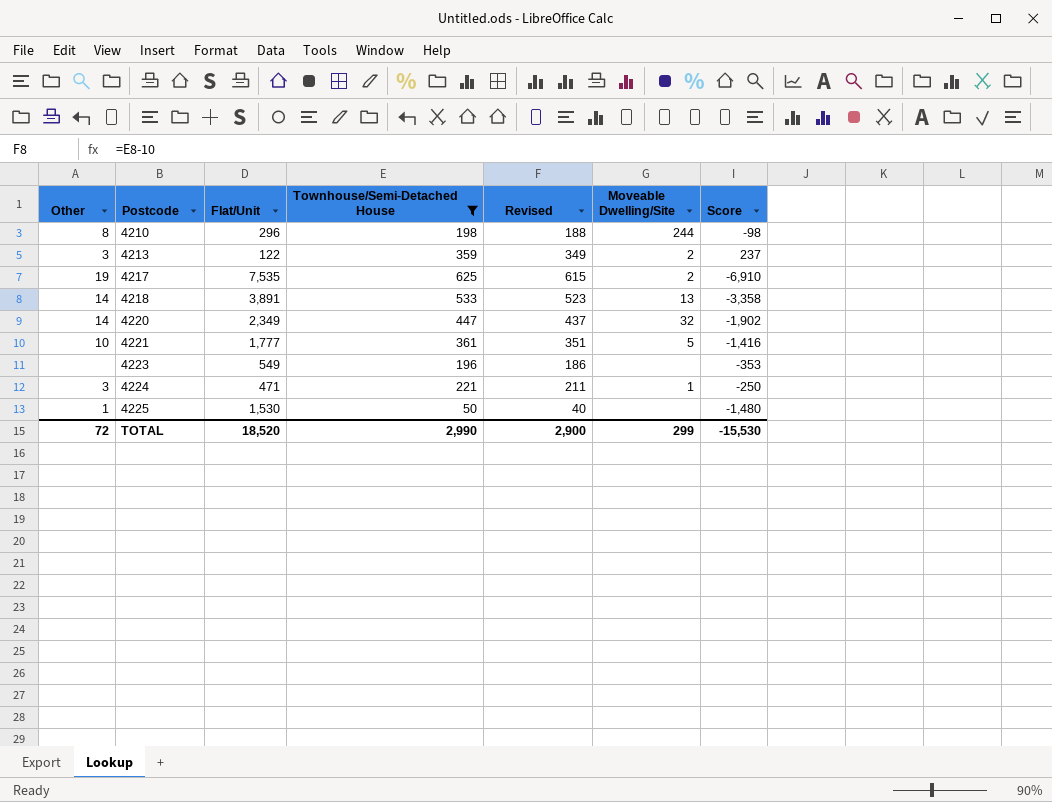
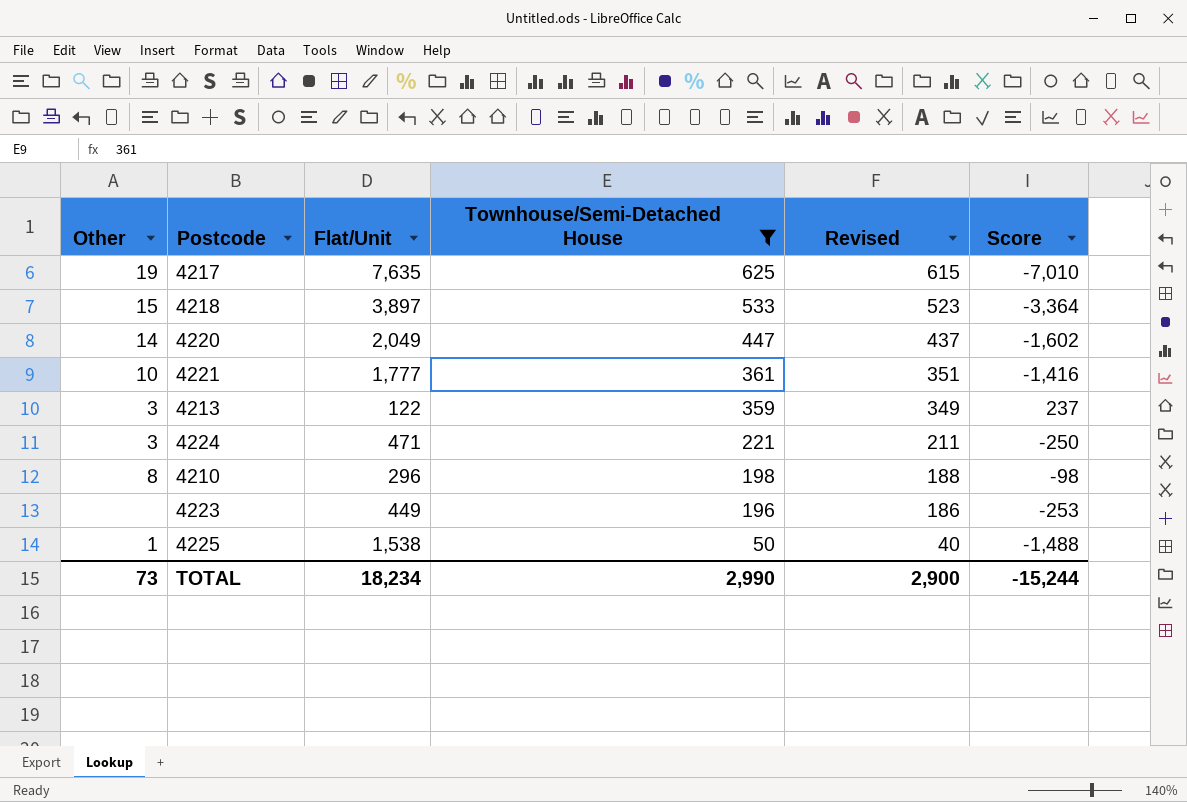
row order: Postcode ascending -> Townhouse/Semi-Detached House descending
column Moveable Dwelling/Site | position: 6 -> none
4217 | Flat/Unit: 7,535 -> 7,635
4217 | Score: -6,910 -> -7,010
4218 | Other: 14 -> 15
4218 | Flat/Unit: 3,891 -> 3,897
4218 | Score: -3,358 -> -3,364
4220 | Flat/Unit: 2,349 -> 2,049
4220 | Score: -1,902 -> -1,602
4223 | Flat/Unit: 549 -> 449
4223 | Score: -353 -> -253
4225 | Flat/Unit: 1,530 -> 1,538
4225 | Score: -1,480 -> -1,488
TOTAL | Other: 72 -> 73
TOTAL | Flat/Unit: 18,520 -> 18,234
TOTAL | Score: -15,530 -> -15,244

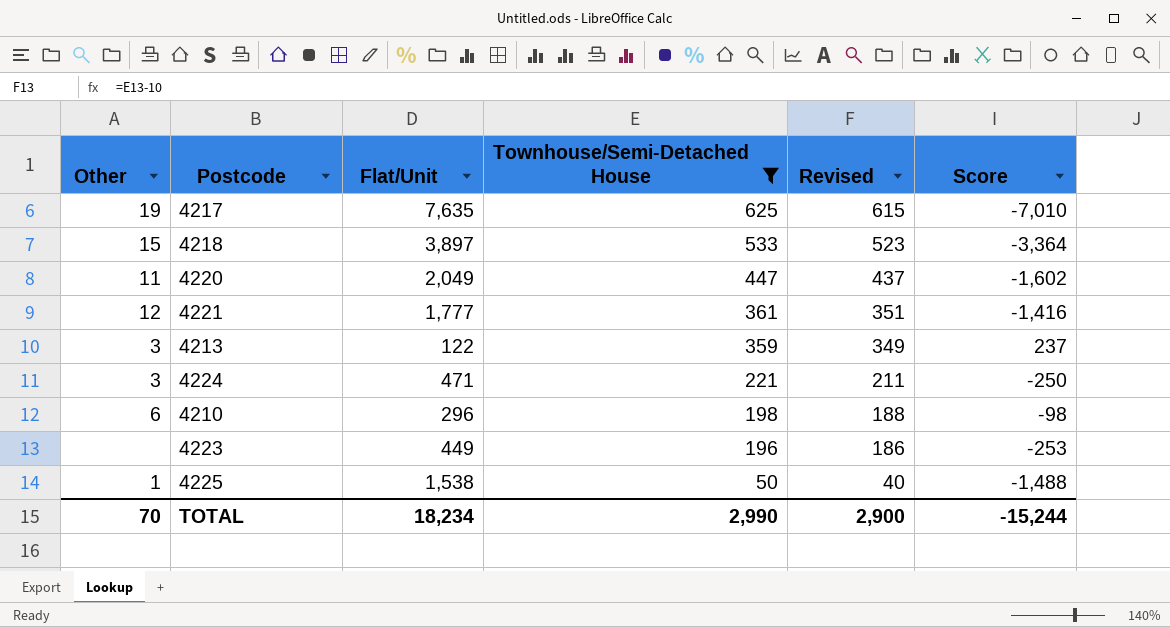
4220 | Other: 14 -> 11
4221 | Other: 10 -> 12
4210 | Other: 8 -> 6
TOTAL | Other: 73 -> 70

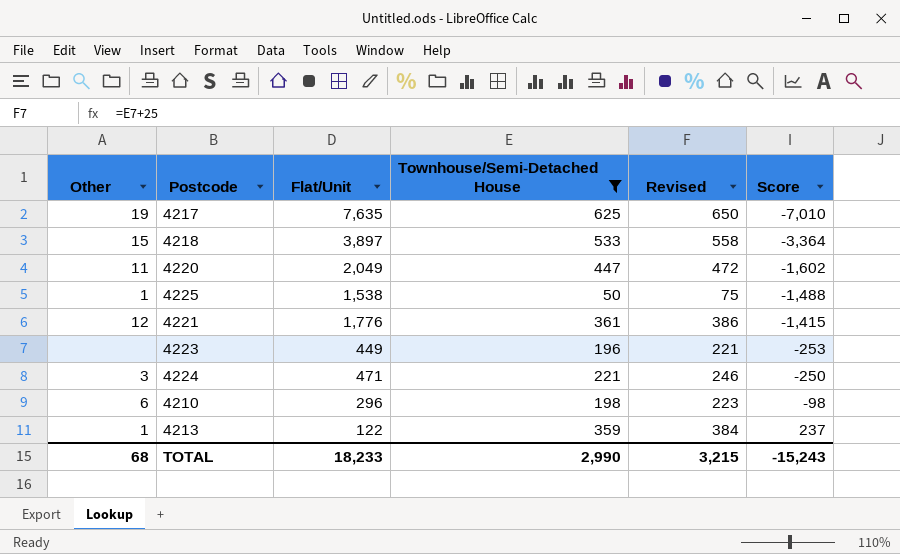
row order: Townhouse/Semi-Detached House descending -> Score ascending
column Revised | formula: [Townhouse/Semi-Detached House] - 10 -> [Townhouse/Semi-Detached House] + 25
4221 | Flat/Unit: 1,777 -> 1,776
4221 | Score: -1,416 -> -1,415
4213 | Other: 3 -> 1
TOTAL | Other: 70 -> 68
TOTAL | Flat/Unit: 18,234 -> 18,233
TOTAL | Revised: 2,900 -> 3,215
TOTAL | Score: -15,244 -> -15,243

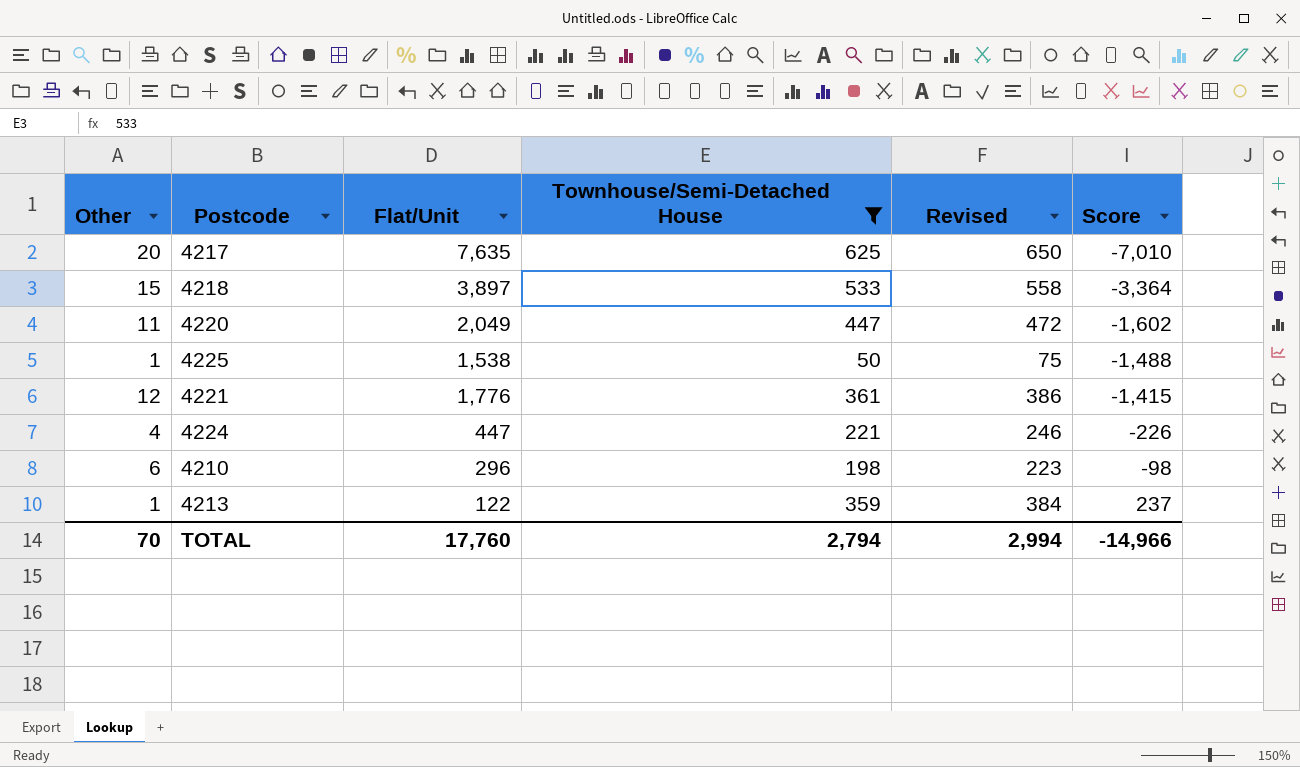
row 4223: none | 449 | 196 | 221 | -253 -> none
4217 | Other: 19 -> 20
4224 | Other: 3 -> 4
4224 | Flat/Unit: 471 -> 447
4224 | Score: -250 -> -226
TOTAL | Other: 68 -> 70
TOTAL | Flat/Unit: 18,233 -> 17,760
TOTAL | Townhouse/Semi-Detached House: 2,990 -> 2,794
TOTAL | Revised: 3,215 -> 2,994
TOTAL | Score: -15,243 -> -14,966

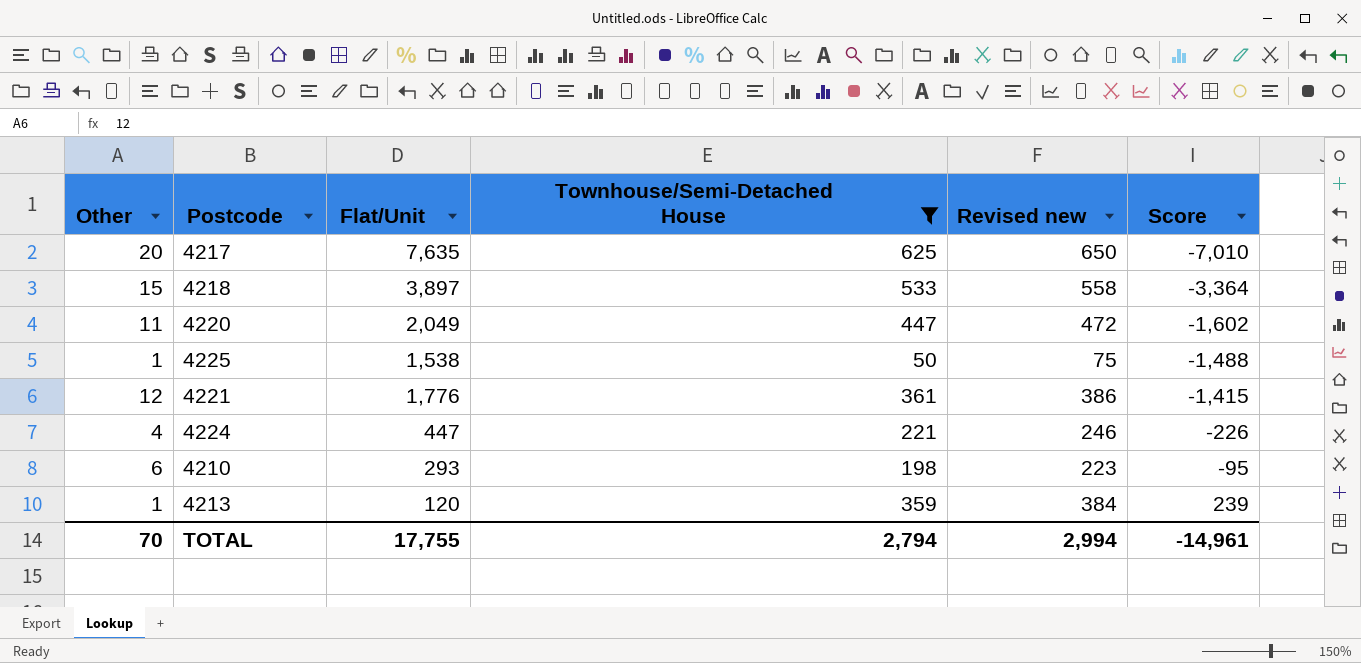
column name: Revised -> Revised new
4210 | Flat/Unit: 296 -> 293
4210 | Score: -98 -> -95
4213 | Flat/Unit: 122 -> 120
4213 | Score: 237 -> 239
TOTAL | Flat/Unit: 17,760 -> 17,755
TOTAL | Score: -14,966 -> -14,961

